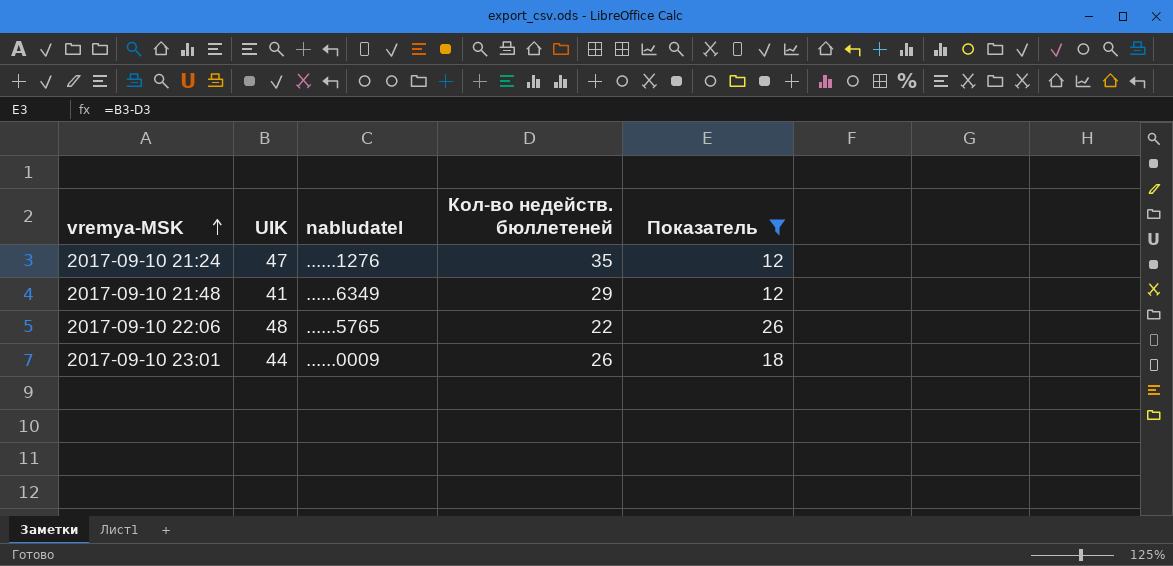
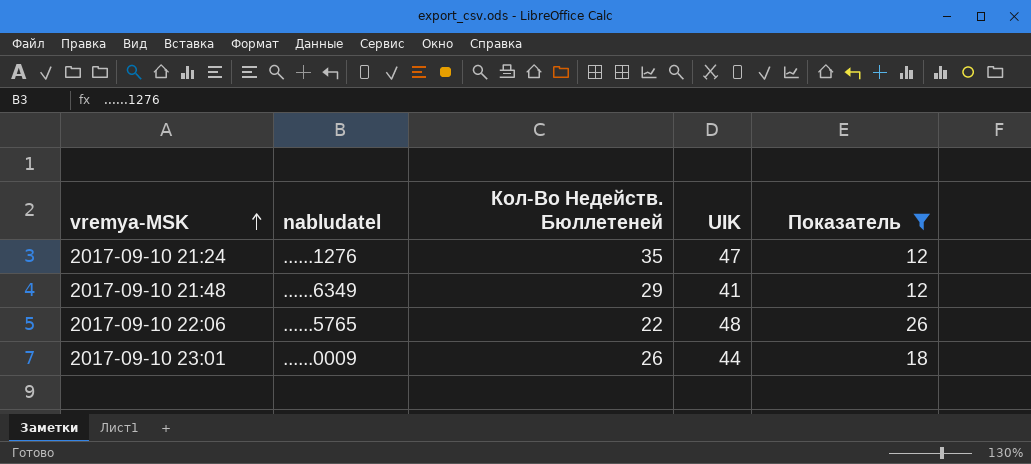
column name: Кол-во недейств. бюллетеней -> Кол-Во Недейств. Бюллетеней
column UIK | position: 2 -> 4

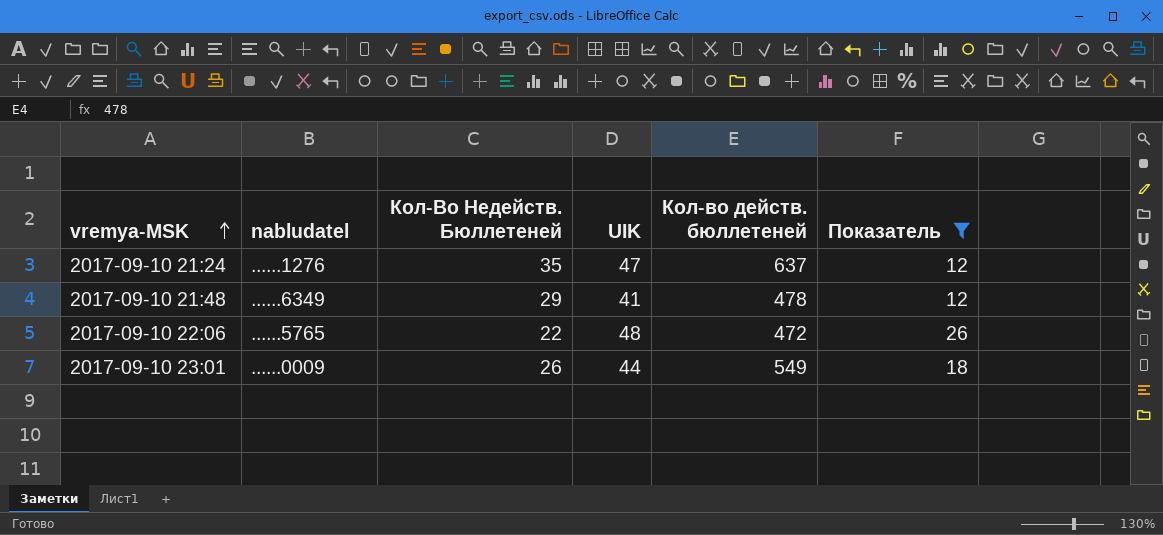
column Кол-во действ. бюллетеней | position: none -> 5

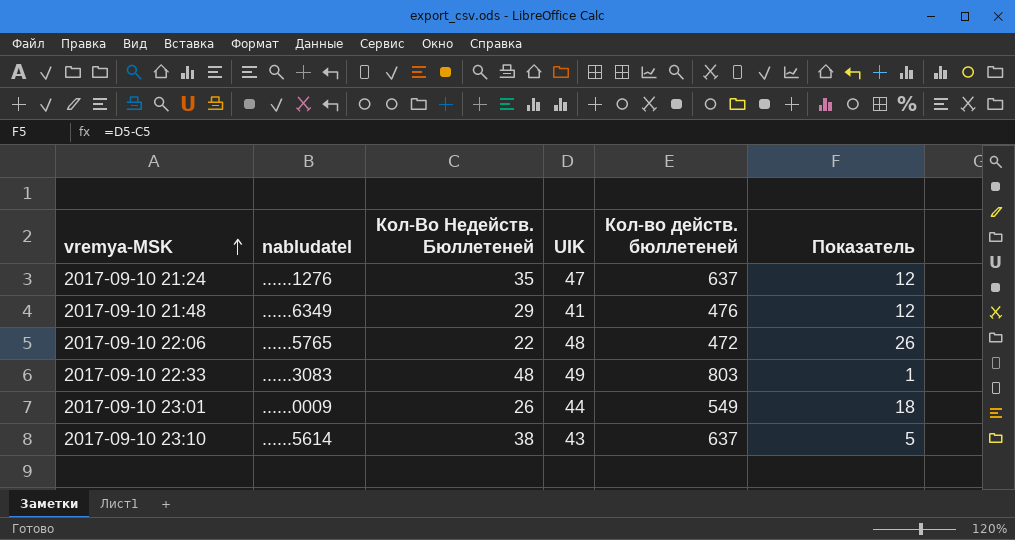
filter: Показатель >= 12 -> none
2017-09-10 21:48 | Кол-во действ. бюллетеней: 478 -> 476

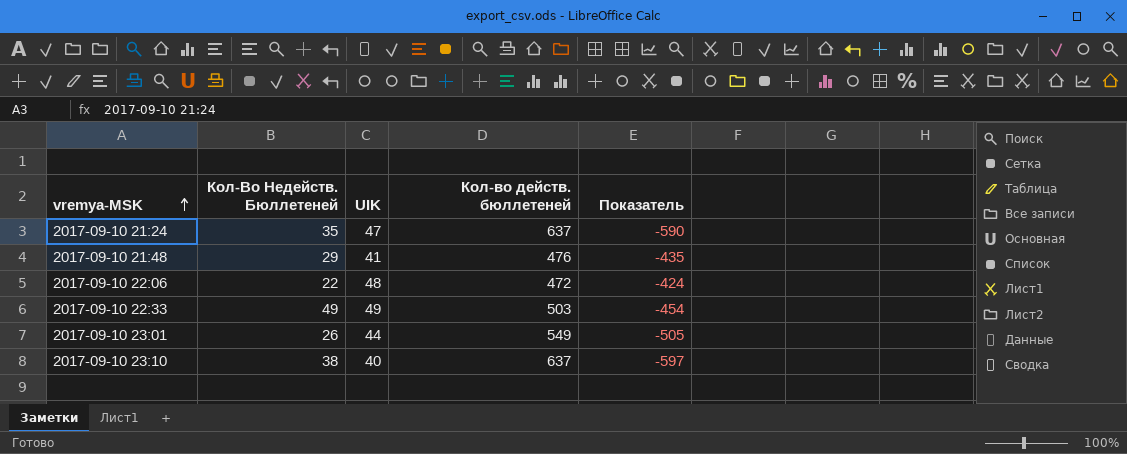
column nabludatel | position: 2 -> none
column Показатель | formula: [UIK] - [Кол-Во Недейств. Бюллетеней] -> [UIK] - [Кол-во действ. бюллетеней]
2017-09-10 22:33 | Кол-Во Недейств. Бюллетеней: 48 -> 49
2017-09-10 22:33 | Кол-во действ. бюллетеней: 803 -> 503
2017-09-10 23:10 | UIK: 43 -> 40

